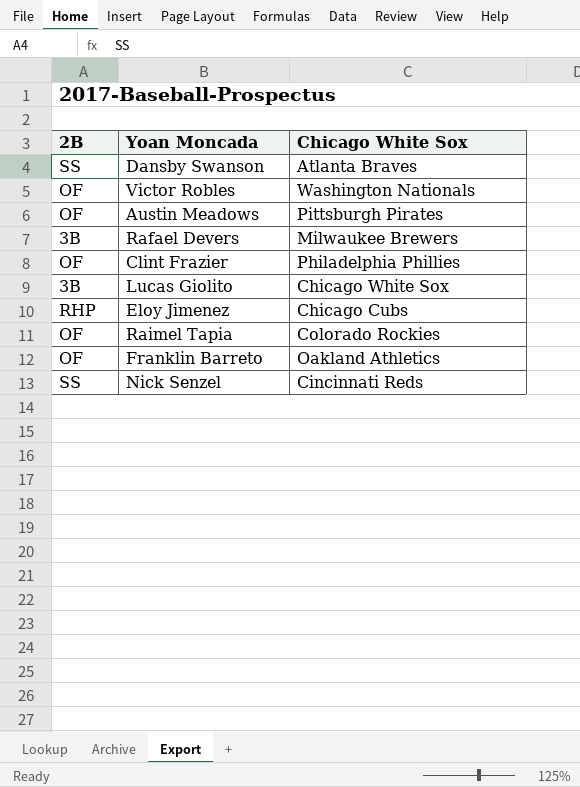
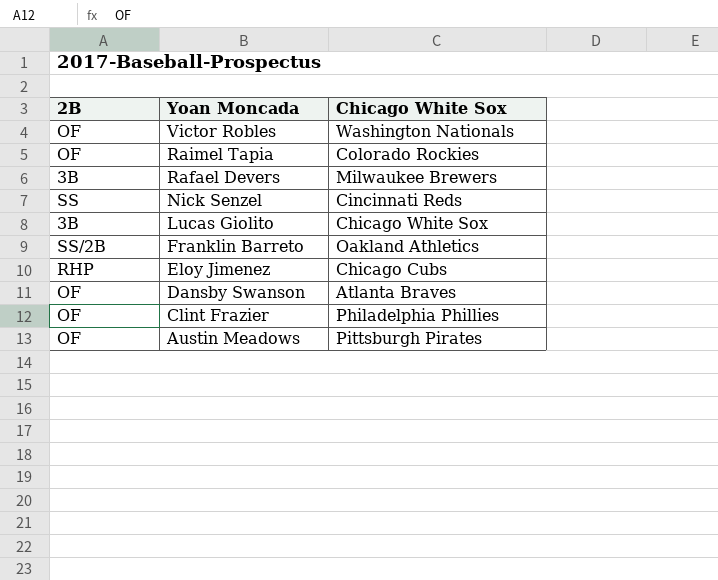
row order: none -> Yoan Moncada descending
Franklin Barreto | 2B: OF -> SS/2B
Dansby Swanson | 2B: SS -> OF

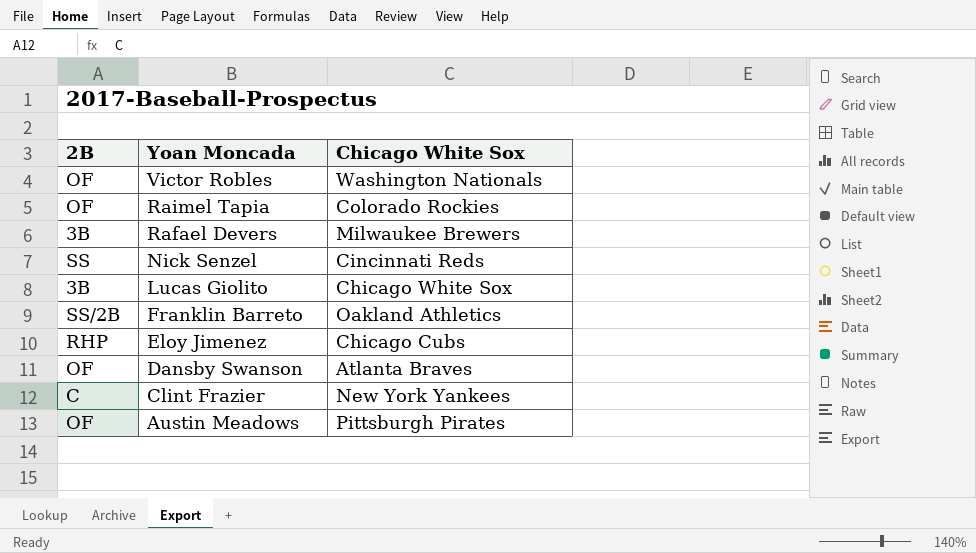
Clint Frazier | 2B: OF -> C
Clint Frazier | Chicago White Sox: Philadelphia Phillies -> New York Yankees

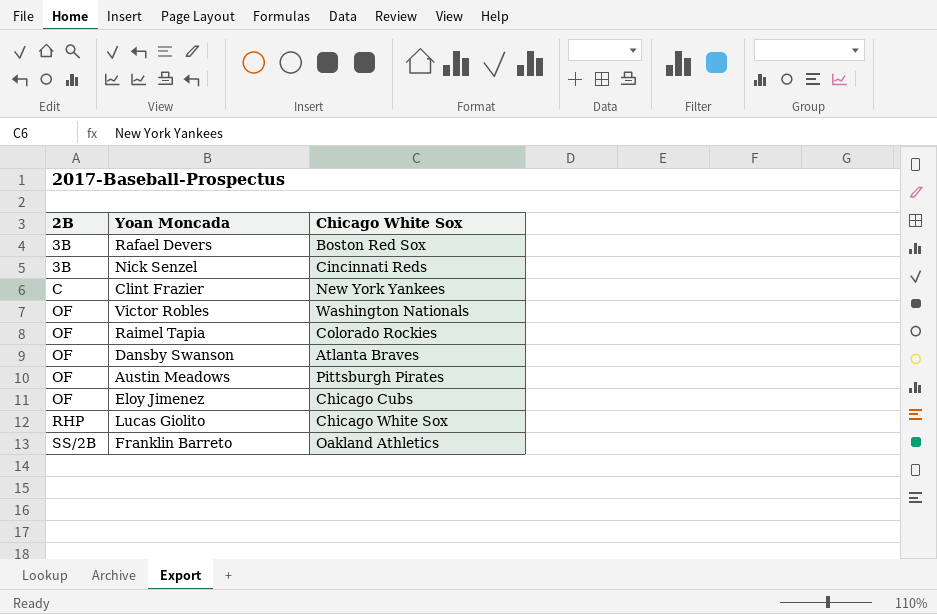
row order: Yoan Moncada descending -> 2B ascending
Rafael Devers | Chicago White Sox: Milwaukee Brewers -> Boston Red Sox
Nick Senzel | 2B: SS -> 3B
Eloy Jimenez | 2B: RHP -> OF
Lucas Giolito | 2B: 3B -> RHP

